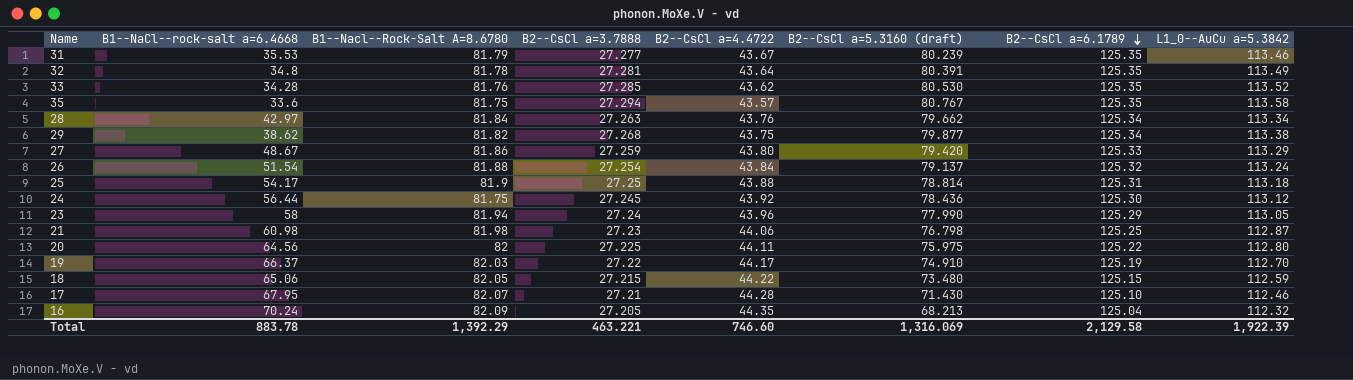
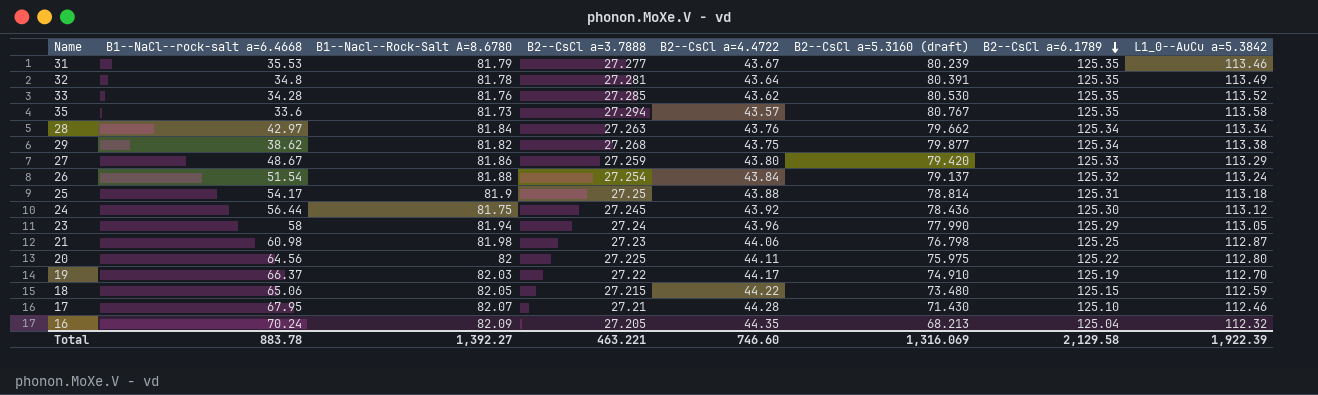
35 | B1--Nacl--Rock-Salt A=8.6780: 81.75 -> 81.73
Total | B1--Nacl--Rock-Salt A=8.6780: 1,392.29 -> 1,392.27

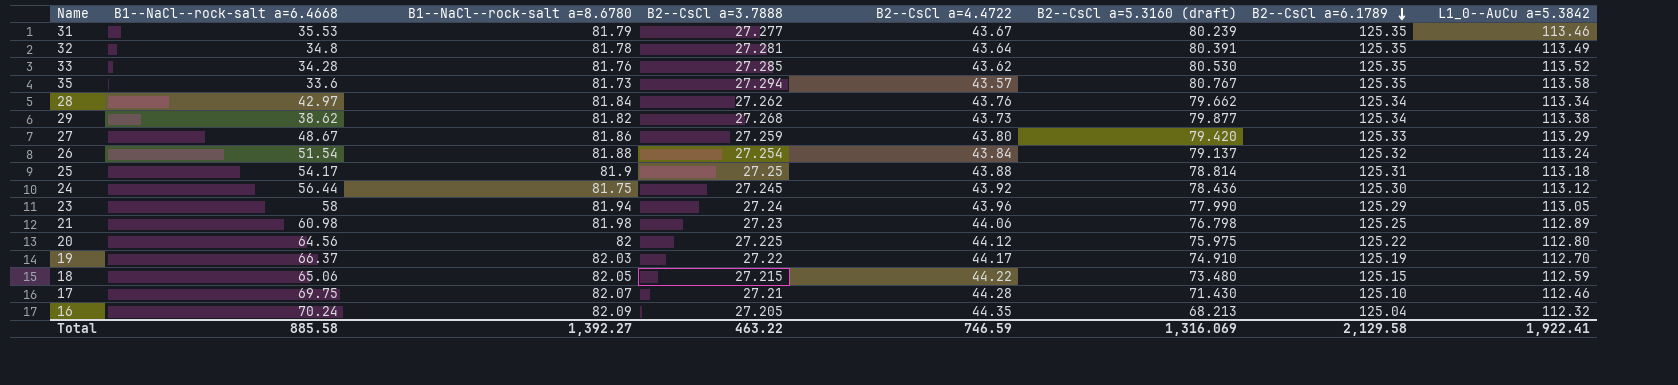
column name: B1--Nacl--Rock-Salt A=8.6780 -> B1--NaCl--rock-salt a=8.6780
28 | B2--CsCl a=3.7888: 27.263 -> 27.262
29 | B2--CsCl a=4.4722: 43.75 -> 43.73
21 | L1_0--AuCu a=5.3842: 112.87 -> 112.89
20 | B2--CsCl a=4.4722: 44.11 -> 44.12
17 | B1--NaCl--rock-salt a=6.4668: 67.95 -> 69.75
Total | B1--NaCl--rock-salt a=6.4668: 883.78 -> 885.58
Total | B2--CsCl a=3.7888: 463.221 -> 463.22
Total | B2--CsCl a=4.4722: 746.60 -> 746.59
Total | L1_0--AuCu a=5.3842: 1,922.39 -> 1,922.41

